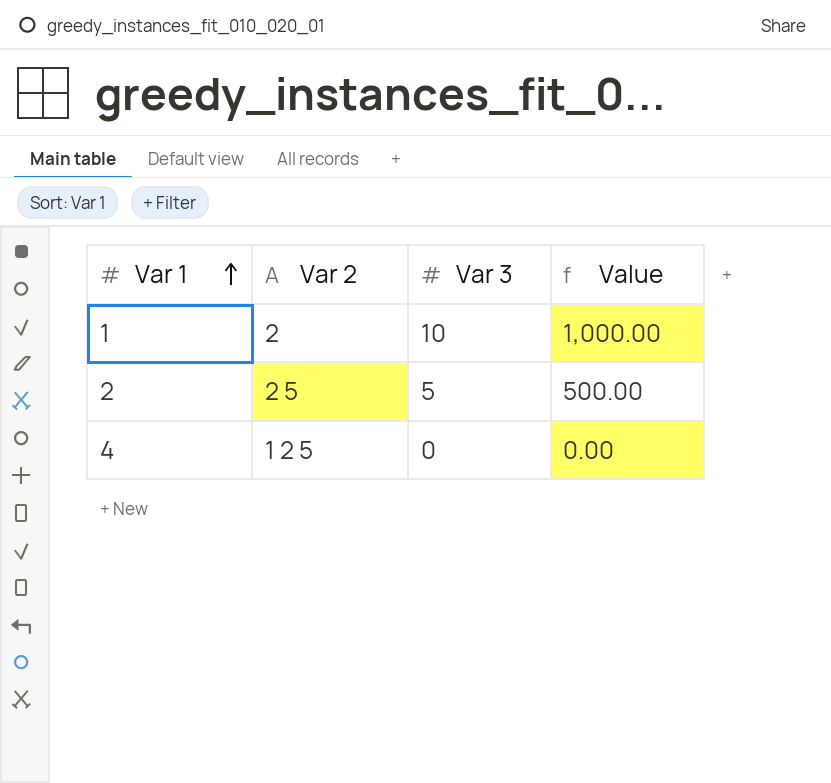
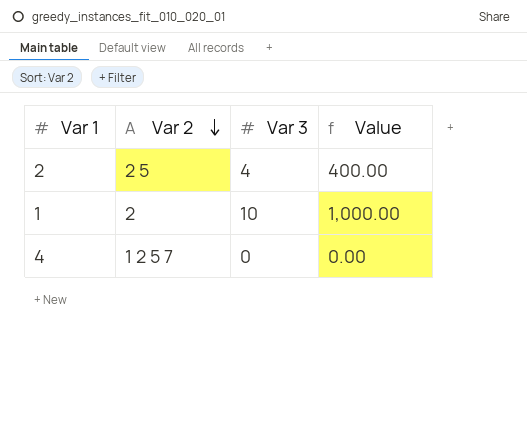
row order: Var 1 ascending -> Var 2 descending
2 | Var 3: 5 -> 4
2 | Value: 500.00 -> 400.00
4 | Var 2: 1 2 5 -> 1 2 5 7

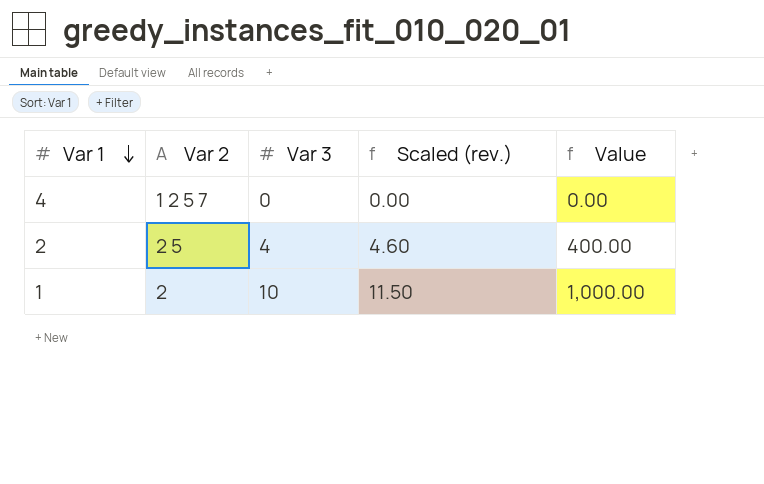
row order: Var 2 descending -> Var 1 descending
column Scaled (rev.) | formula: none -> [Var 3] * 1.15

